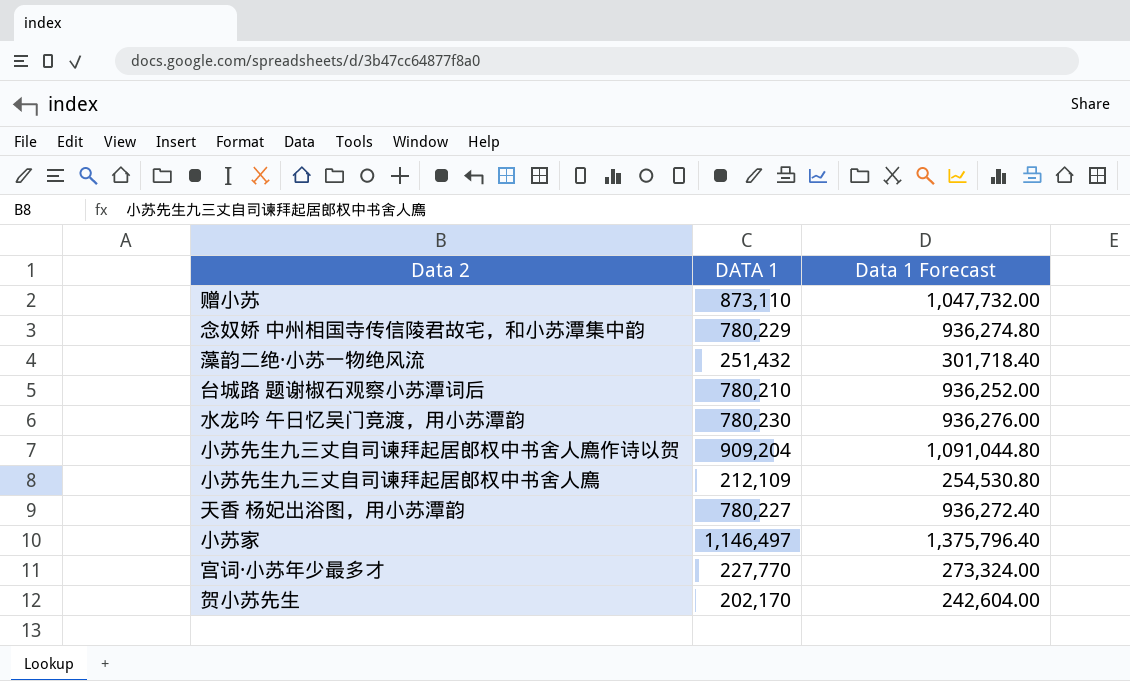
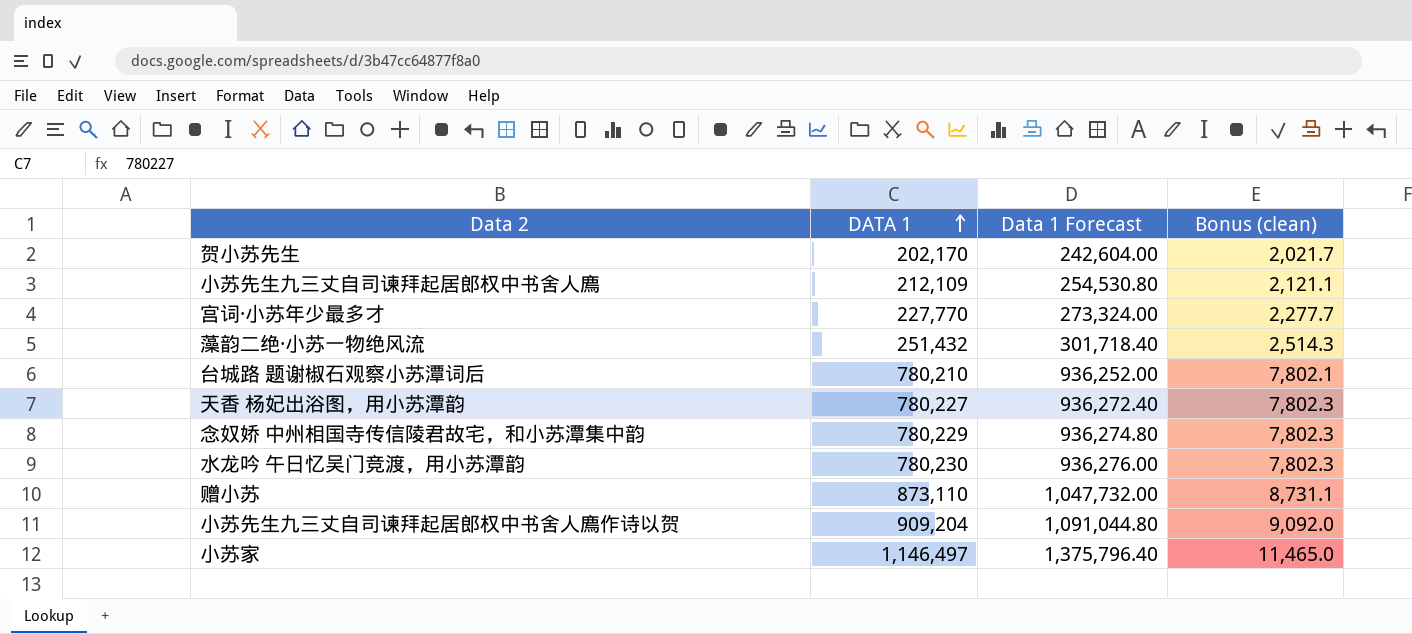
row order: none -> DATA 1 ascending
column Bonus (clean) | formula: none -> [DATA 1] * 0.01

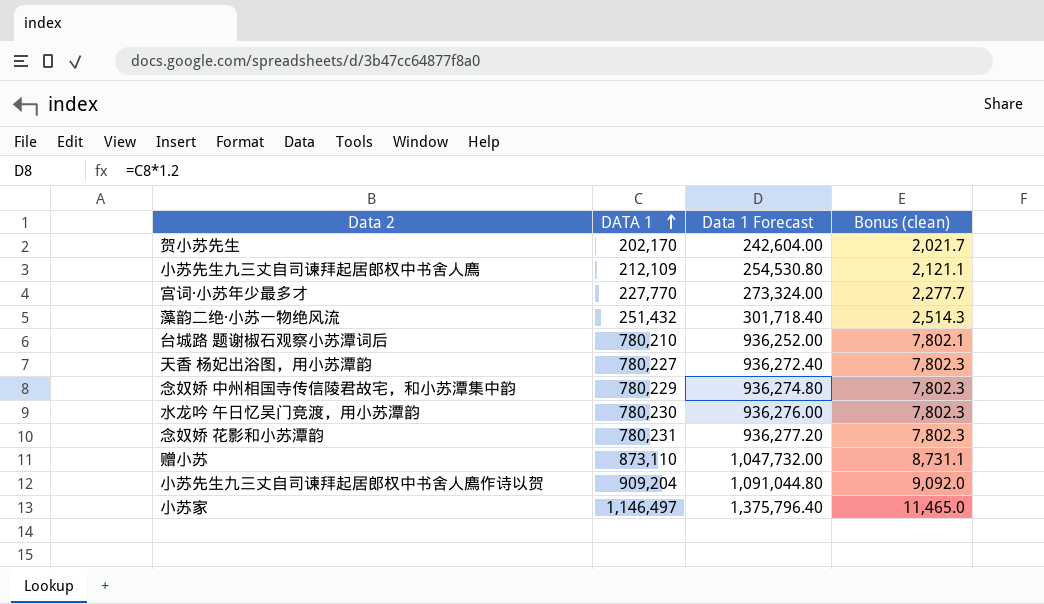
row 念奴娇 花影和小苏潭韵: none -> 780,231 | 936,277.20 | 7,802.3

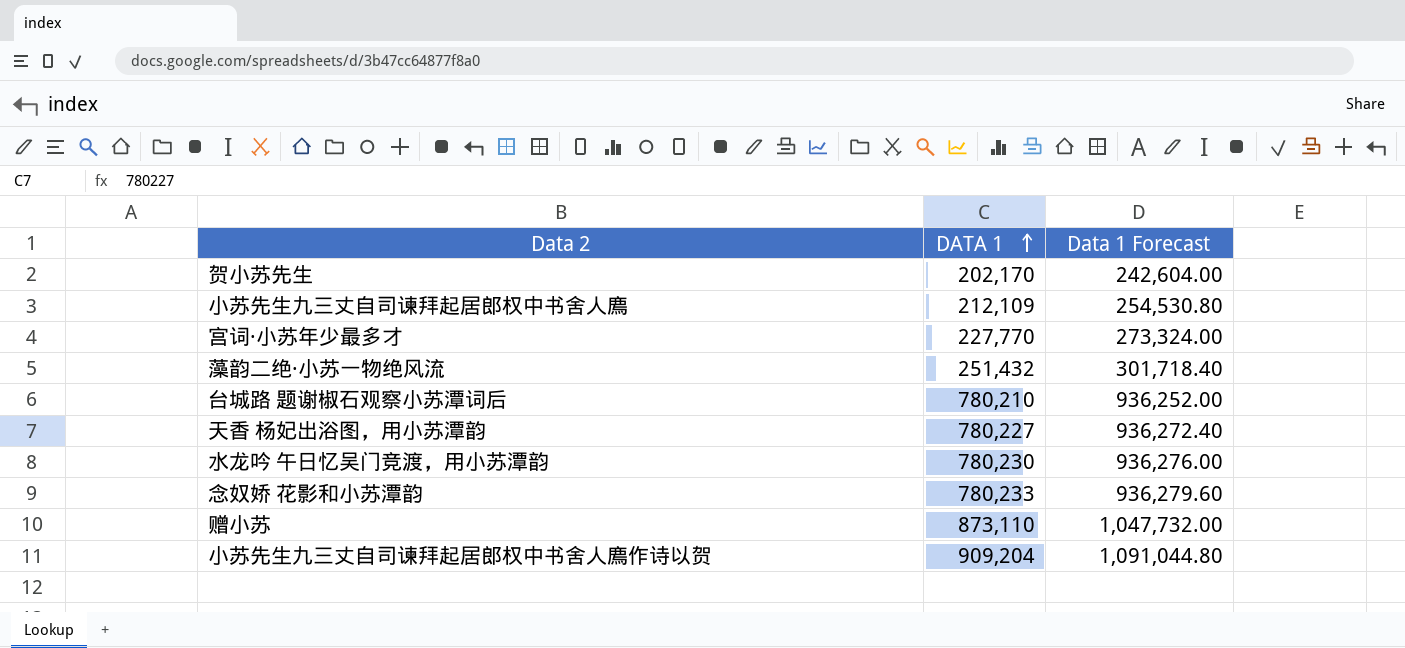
column Bonus (clean) | formula: [DATA 1] * 0.01 -> none
row 念奴娇 中州相国寺传信陵君故宅，和小苏潭集中韵: 780,229 | 936,274.80 | 7,802.3 -> none
row 小苏家: 1,146,497 | 1,375,796.40 | 11,465.0 -> none
念奴娇 花影和小苏潭韵 | DATA 1: 780,231 -> 780,233
念奴娇 花影和小苏潭韵 | Data 1 Forecast: 936,277.20 -> 936,279.60

